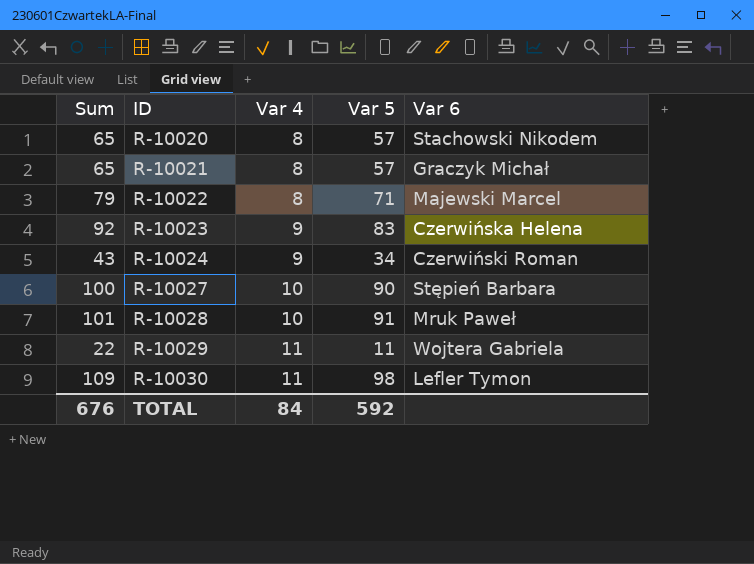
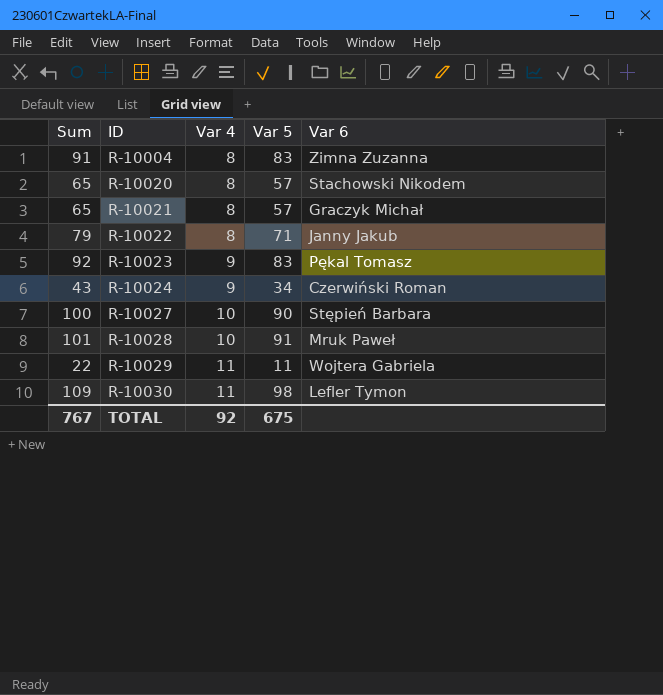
row R-10004: none -> 91 | 8 | 83 | Zimna Zuzanna
R-10022 | Var 6: Majewski Marcel -> Janny Jakub
R-10023 | Var 6: Czerwińska Helena -> Pękal Tomasz
TOTAL | Sum: 676 -> 767
TOTAL | Var 4: 84 -> 92
TOTAL | Var 5: 592 -> 675

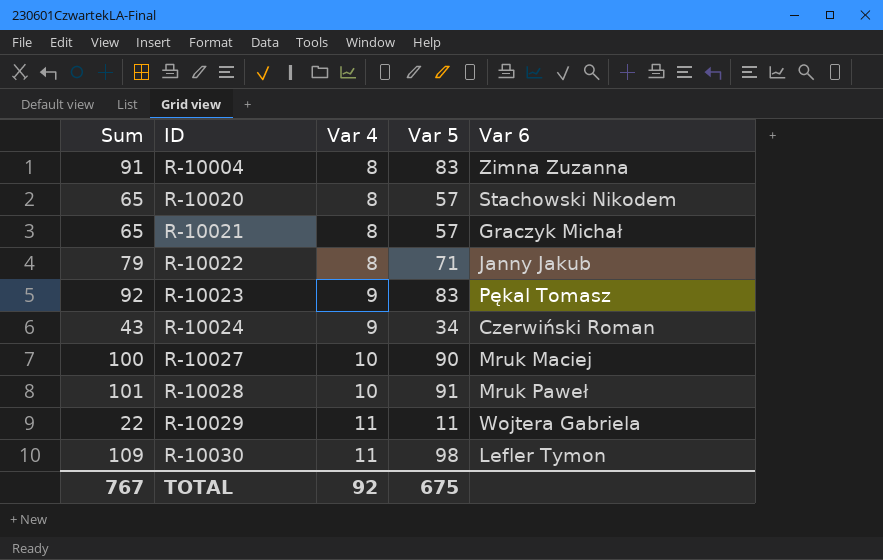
R-10027 | Var 6: Stępień Barbara -> Mruk Maciej

